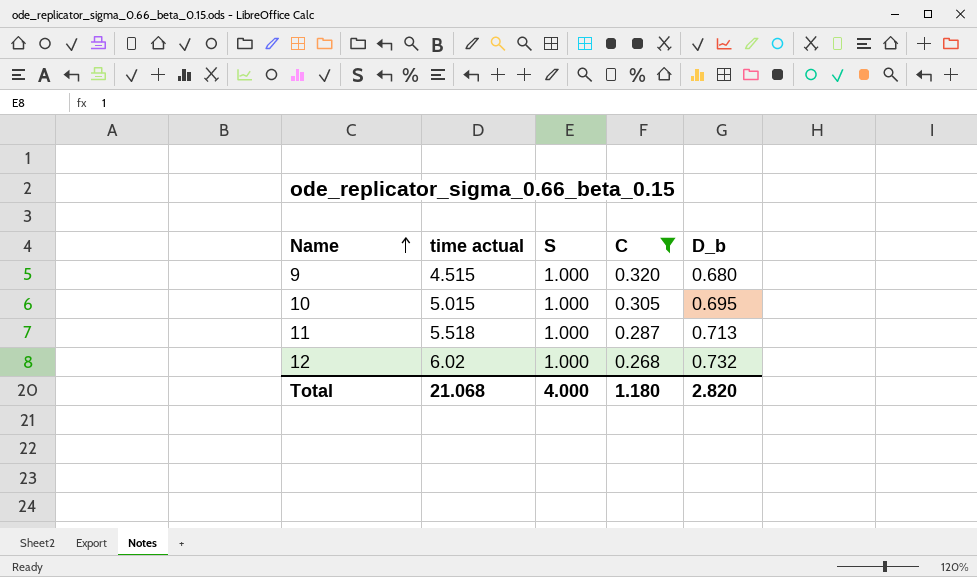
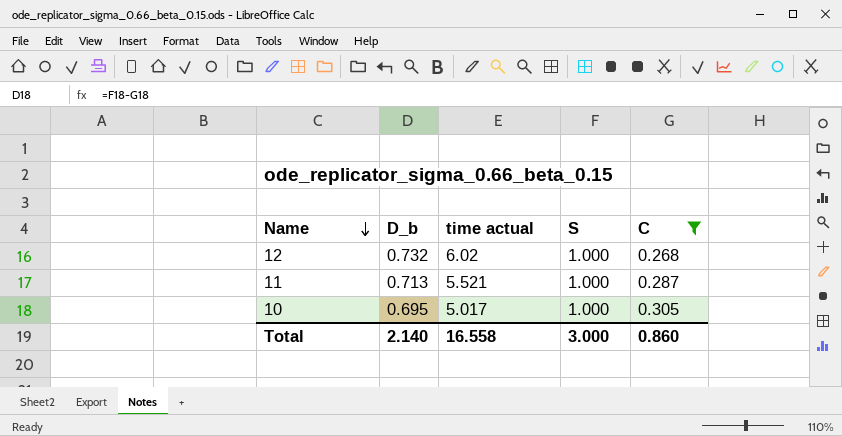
row order: Name ascending -> Name descending
column D_b | position: 5 -> 2
row 9: 4.515 | 1.000 | 0.320 | 0.680 -> none
11 | time actual: 5.518 -> 5.521
10 | time actual: 5.015 -> 5.017
Total | D_b: 2.820 -> 2.140
Total | time actual: 21.068 -> 16.558
Total | S: 4.000 -> 3.000
Total | C: 1.180 -> 0.860

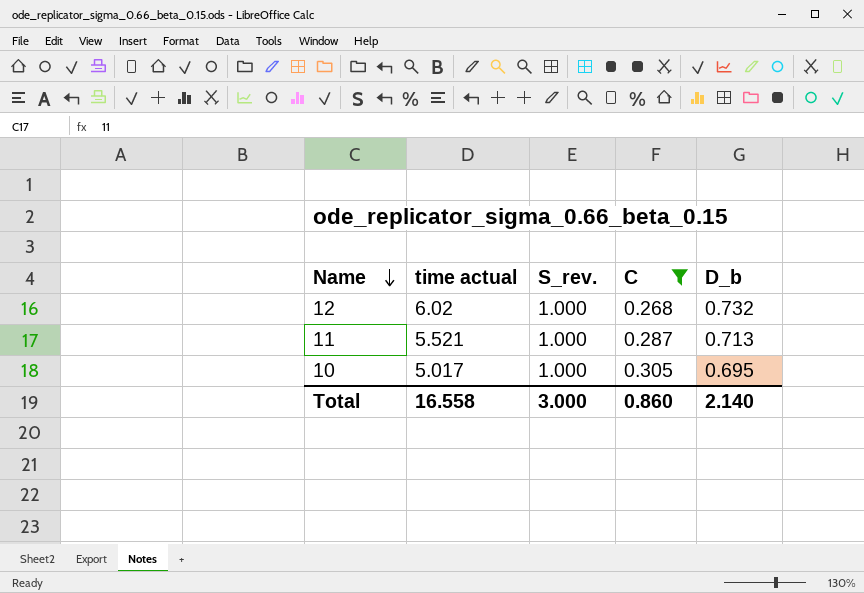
column name: S -> S_rev.
column D_b | position: 2 -> 5

